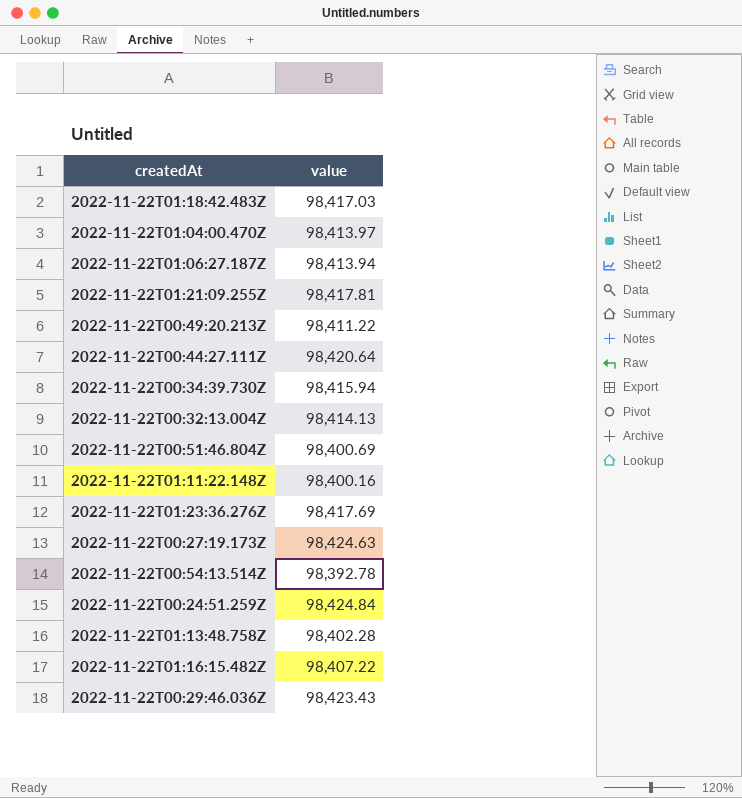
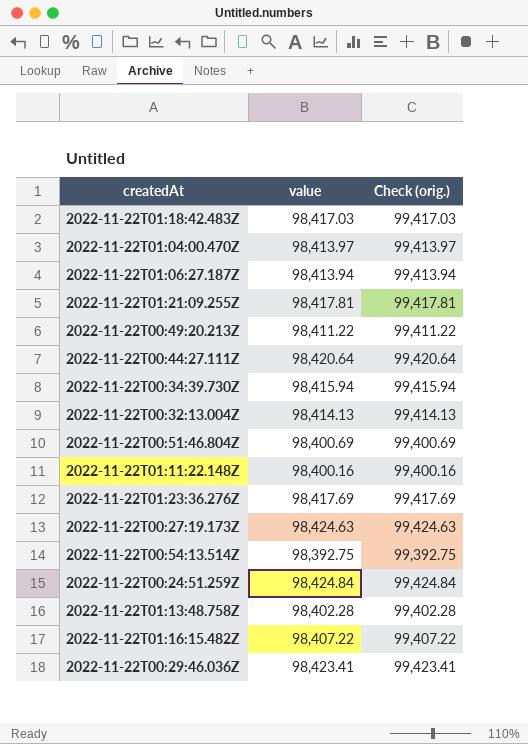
column Check (orig.) | formula: none -> [value] + 1000
2022-11-22T00:54:13.514Z | value: 98,392.78 -> 98,392.75
2022-11-22T00:29:46.036Z | value: 98,423.43 -> 98,423.41

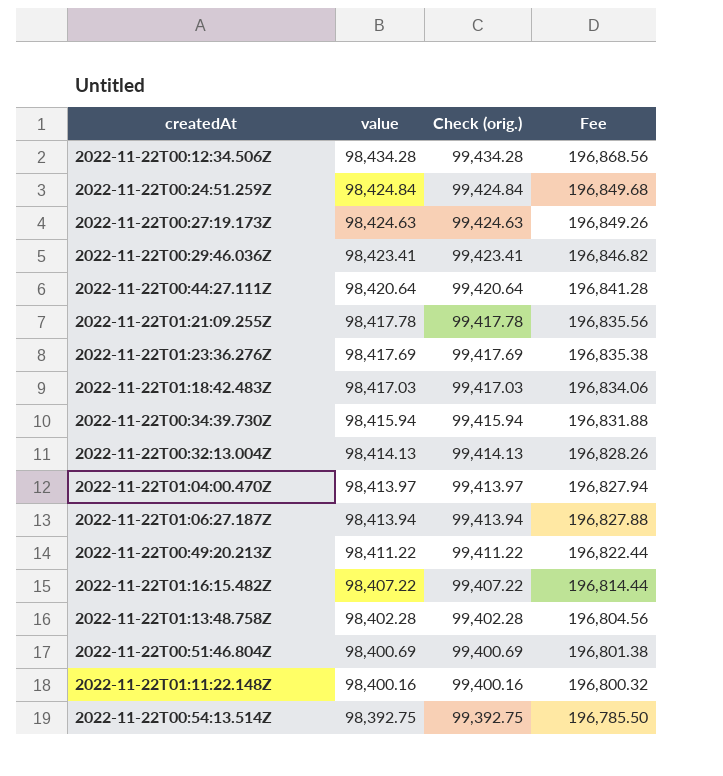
row order: none -> value descending
column Fee | formula: none -> [value] * 2
row 2022-11-22T00:12:34.506Z: none -> 98,434.28 | 99,434.28 | 196,868.56
2022-11-22T01:21:09.255Z | value: 98,417.81 -> 98,417.78
2022-11-22T01:21:09.255Z | Check (orig.): 99,417.81 -> 99,417.78

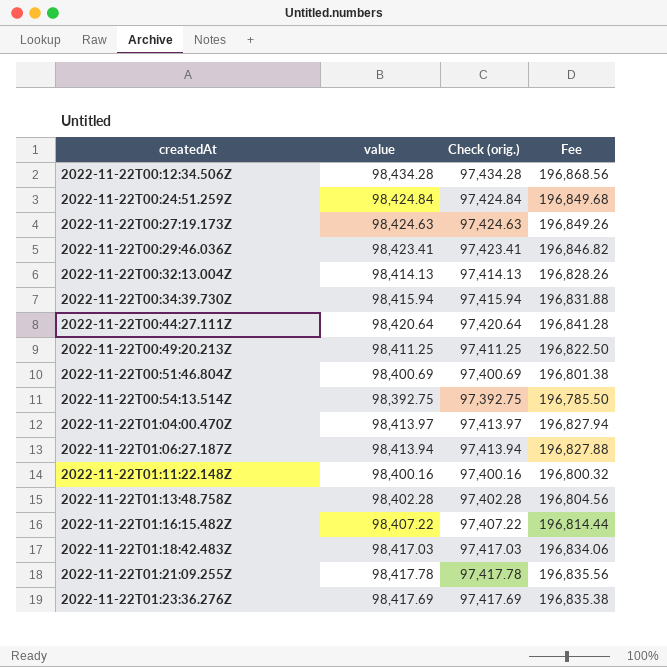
row order: value descending -> createdAt ascending
column Check (orig.) | formula: [value] + 1000 -> [value] - 1000
2022-11-22T00:49:20.213Z | value: 98,411.22 -> 98,411.25
2022-11-22T00:49:20.213Z | Fee: 196,822.44 -> 196,822.50

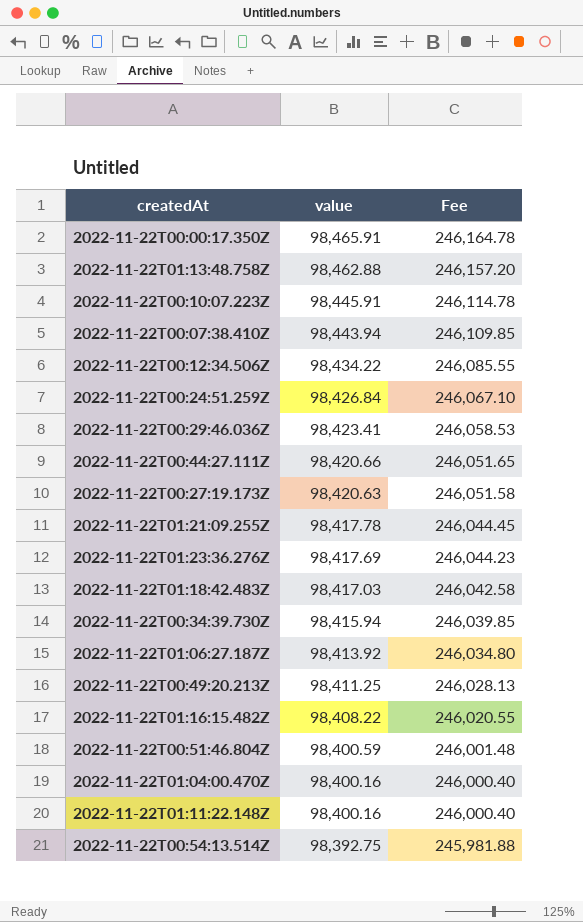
row order: createdAt ascending -> value descending
column Check (orig.) | formula: [value] - 1000 -> none
column Fee | formula: [value] * 2 -> [value] * 2.5
row 2022-11-22T00:32:13.004Z: 98,414.13 | 97,414.13 | 196,828.26 -> none
row 2022-11-22T00:00:17.350Z: none -> 98,465.91 | 246,164.78
2022-11-22T01:13:48.758Z | value: 98,402.28 -> 98,462.88
row 2022-11-22T00:10:07.223Z: none -> 98,445.91 | 246,114.78
row 2022-11-22T00:07:38.410Z: none -> 98,443.94 | 246,109.85
2022-11-22T00:12:34.506Z | value: 98,434.28 -> 98,434.22
2022-11-22T00:24:51.259Z | value: 98,424.84 -> 98,426.84
2022-11-22T00:44:27.111Z | value: 98,420.64 -> 98,420.66
2022-11-22T00:27:19.173Z | value: 98,424.63 -> 98,420.63
2022-11-22T01:06:27.187Z | value: 98,413.94 -> 98,413.92
2022-11-22T01:16:15.482Z | value: 98,407.22 -> 98,408.22
2022-11-22T00:51:46.804Z | value: 98,400.69 -> 98,400.59
2022-11-22T01:04:00.470Z | value: 98,413.97 -> 98,400.16

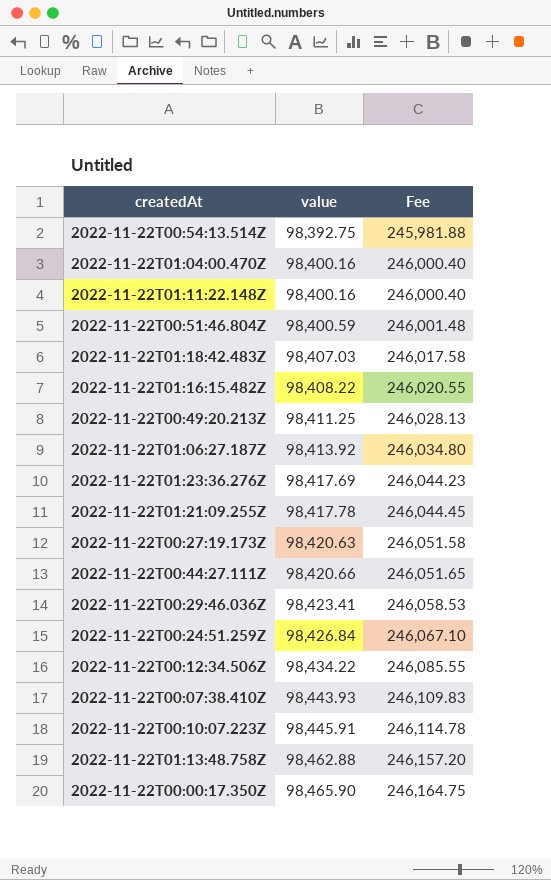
row order: value descending -> value ascending
row 2022-11-22T00:34:39.730Z: 98,415.94 | 246,039.85 -> none
2022-11-22T01:18:42.483Z | value: 98,417.03 -> 98,407.03
2022-11-22T01:18:42.483Z | Fee: 246,042.58 -> 246,017.58
2022-11-22T00:07:38.410Z | value: 98,443.94 -> 98,443.93
2022-11-22T00:07:38.410Z | Fee: 246,109.85 -> 246,109.83
2022-11-22T00:00:17.350Z | value: 98,465.91 -> 98,465.90
2022-11-22T00:00:17.350Z | Fee: 246,164.78 -> 246,164.75

